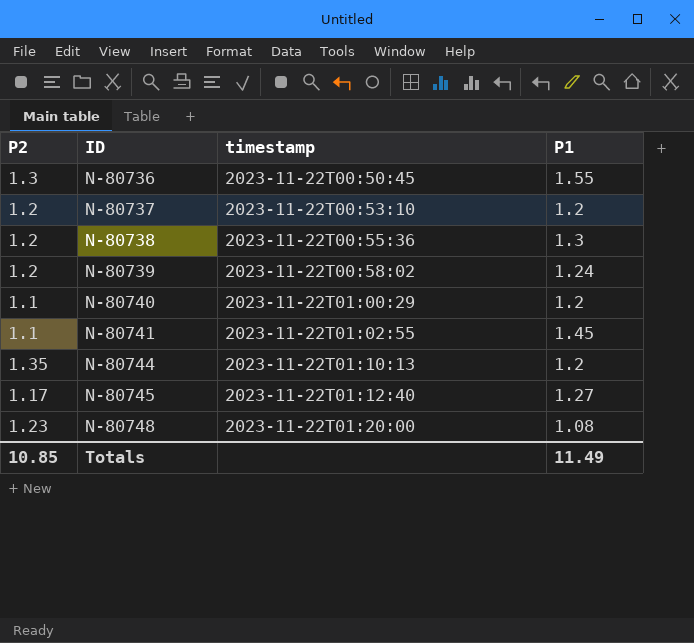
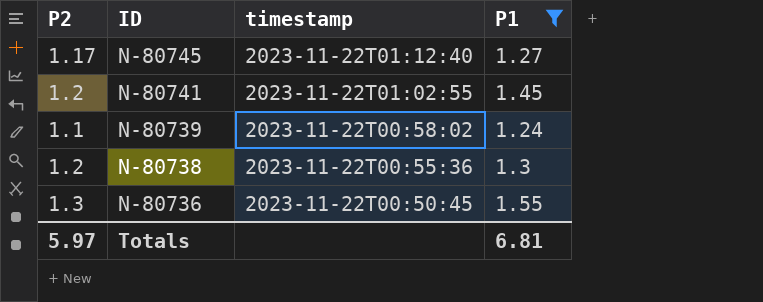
filter: none -> P1 >= 1.24
row order: ID ascending -> ID descending
N-80741 | P2: 1.1 -> 1.2
N-80739 | P2: 1.2 -> 1.1
Totals | P2: 10.85 -> 5.97
Totals | P1: 11.49 -> 6.81

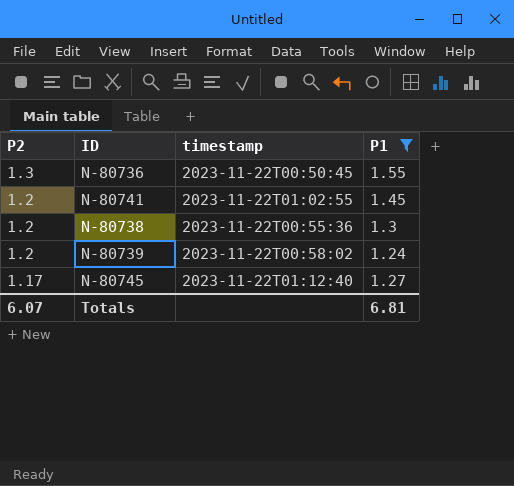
row order: ID descending -> P2 descending
N-80739 | P2: 1.1 -> 1.2
Totals | P2: 5.97 -> 6.07

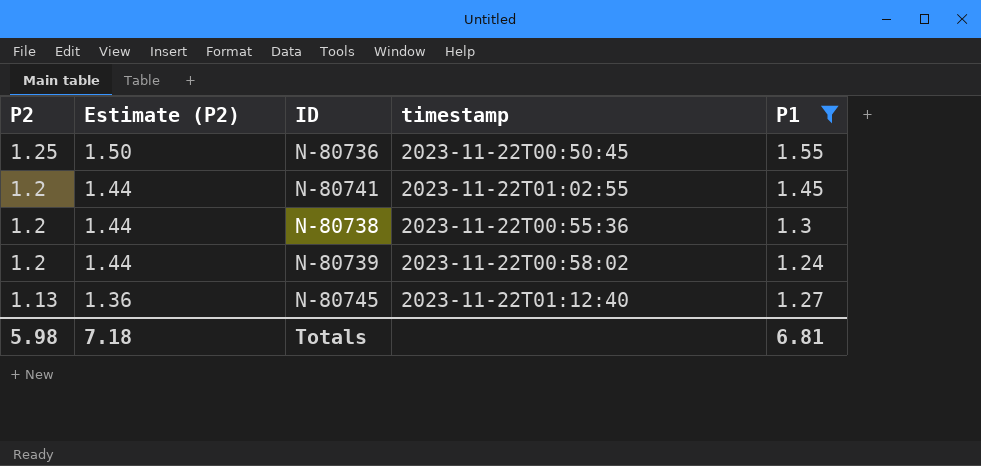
column Estimate (P2) | formula: none -> [P2] * 1.2
N-80736 | P2: 1.3 -> 1.25
N-80745 | P2: 1.17 -> 1.13
Totals | P2: 6.07 -> 5.98

